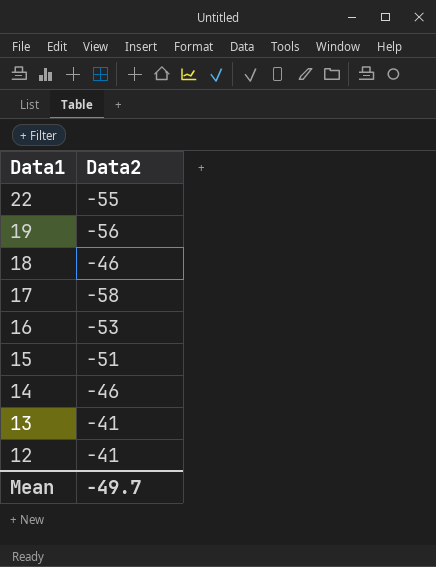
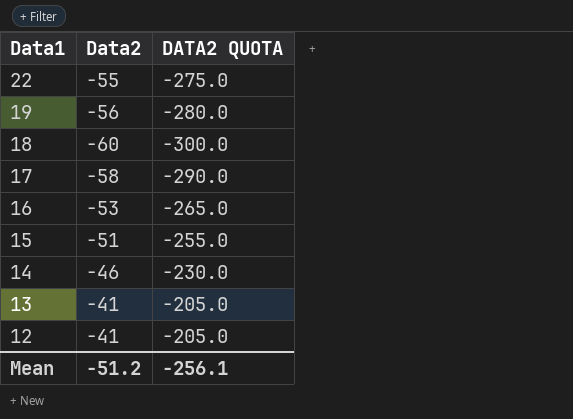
column DATA2 QUOTA | formula: none -> [Data2] * 5
18 | Data2: -46 -> -60
Mean | Data2: -49.7 -> -51.2

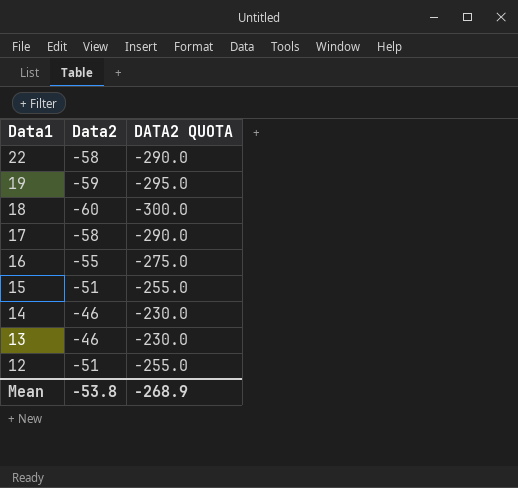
22 | Data2: -55 -> -58
22 | DATA2 QUOTA: -275.0 -> -290.0
19 | Data2: -56 -> -59
19 | DATA2 QUOTA: -280.0 -> -295.0
16 | Data2: -53 -> -55
16 | DATA2 QUOTA: -265.0 -> -275.0
13 | Data2: -41 -> -46
13 | DATA2 QUOTA: -205.0 -> -230.0
12 | Data2: -41 -> -51
12 | DATA2 QUOTA: -205.0 -> -255.0
Mean | Data2: -51.2 -> -53.8
Mean | DATA2 QUOTA: -256.1 -> -268.9

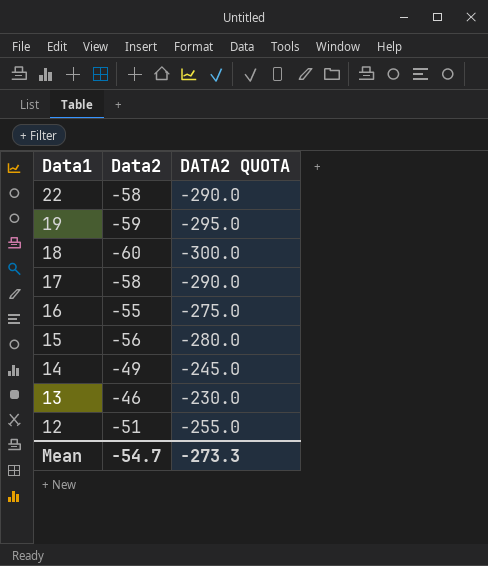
15 | Data2: -51 -> -56
15 | DATA2 QUOTA: -255.0 -> -280.0
14 | Data2: -46 -> -49
14 | DATA2 QUOTA: -230.0 -> -245.0
Mean | Data2: -53.8 -> -54.7
Mean | DATA2 QUOTA: -268.9 -> -273.3

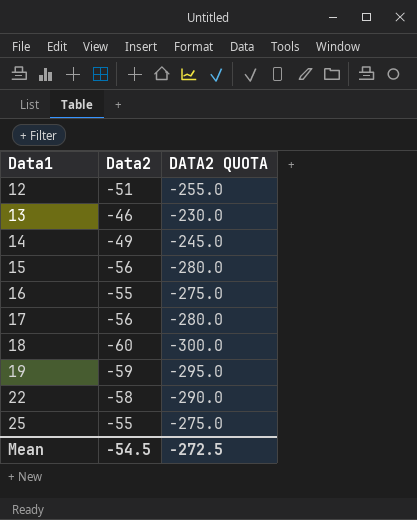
row order: Data1 descending -> Data1 ascending
17 | Data2: -58 -> -56
17 | DATA2 QUOTA: -290.0 -> -280.0
row 25: none -> -55 | -275.0
Mean | Data2: -54.7 -> -54.5
Mean | DATA2 QUOTA: -273.3 -> -272.5

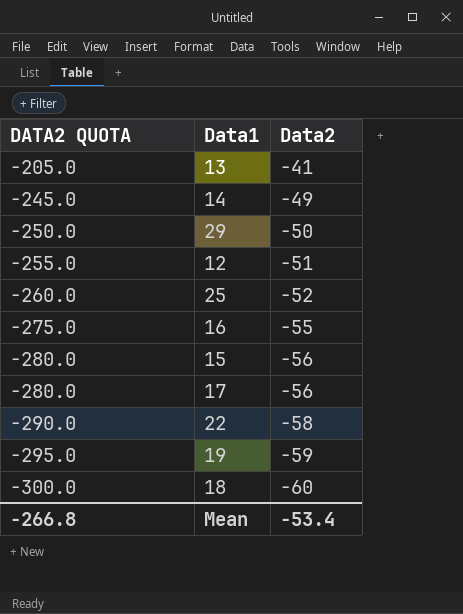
row order: Data1 ascending -> DATA2 QUOTA descending
column DATA2 QUOTA | position: 3 -> 1
13 | DATA2 QUOTA: -230.0 -> -205.0
13 | Data2: -46 -> -41
row 29: none -> -250.0 | -50
25 | DATA2 QUOTA: -275.0 -> -260.0
25 | Data2: -55 -> -52
Mean | DATA2 QUOTA: -272.5 -> -266.8
Mean | Data2: -54.5 -> -53.4

